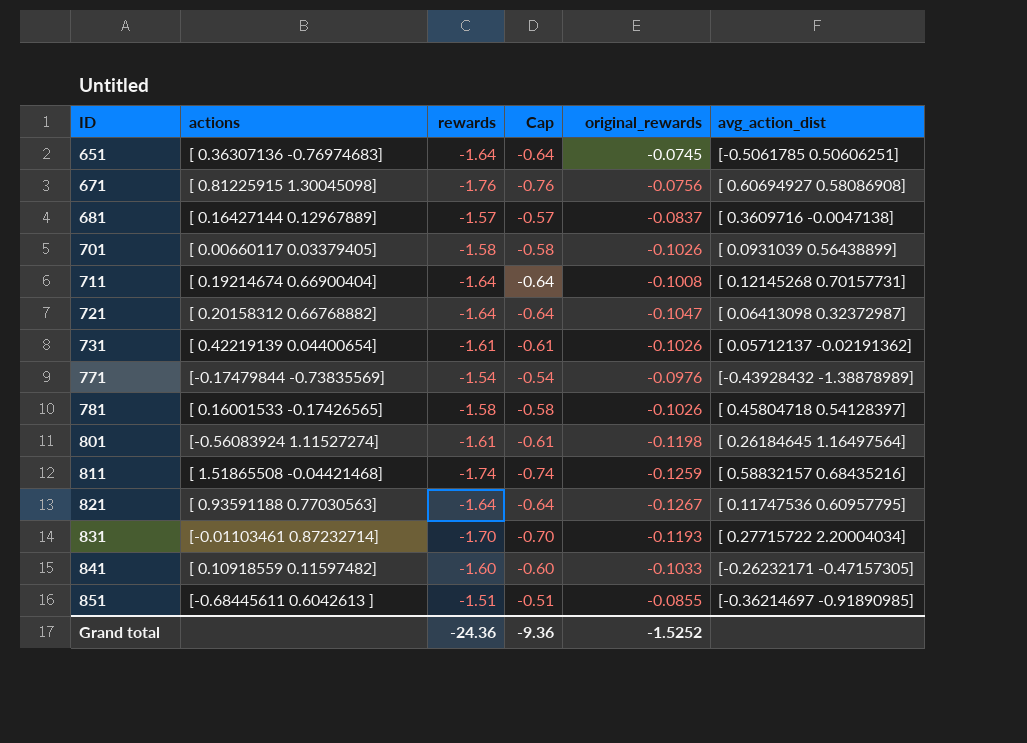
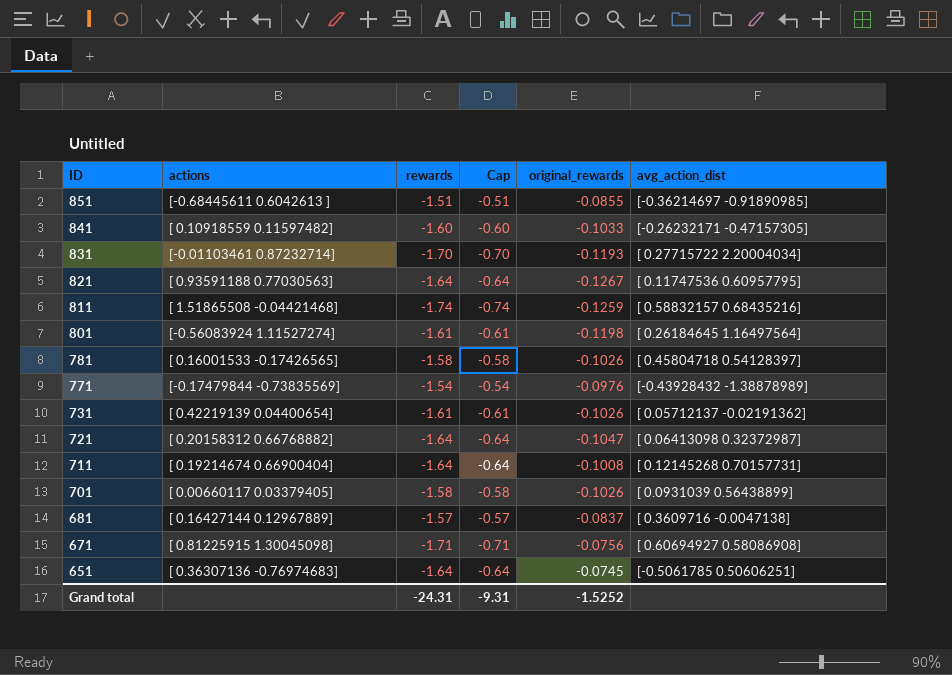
row order: ID ascending -> ID descending
671 | rewards: -1.76 -> -1.71
671 | Cap: -0.76 -> -0.71
Grand total | rewards: -24.36 -> -24.31
Grand total | Cap: -9.36 -> -9.31

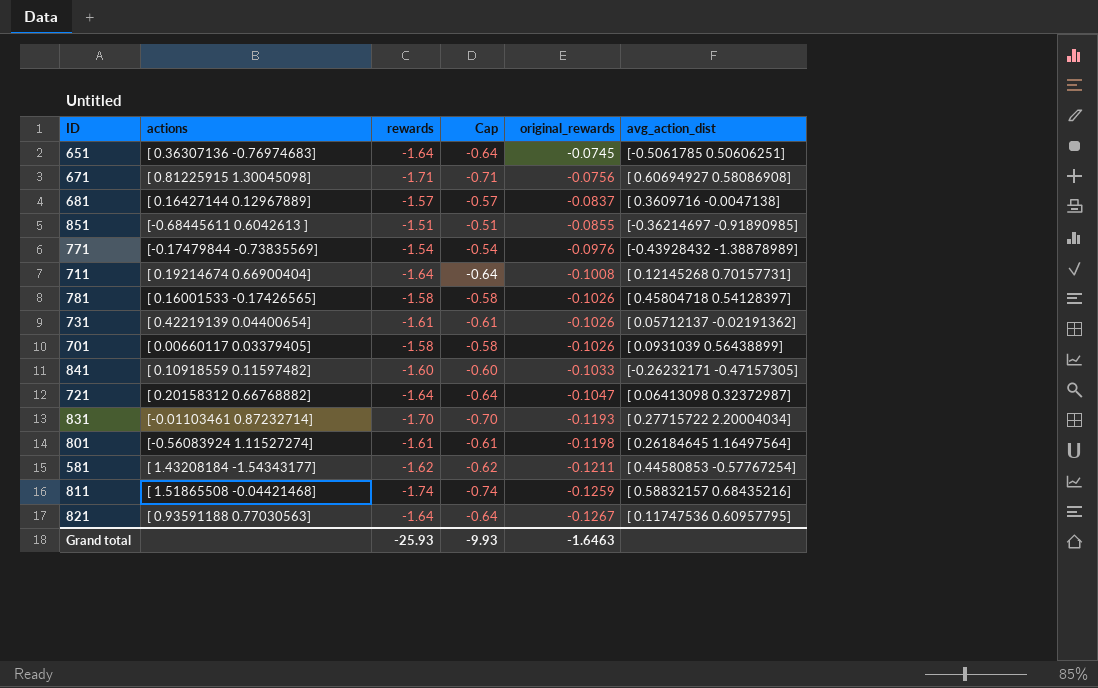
row order: ID descending -> original_rewards descending
row 581: none -> [ 1.43208184 -1.54343177] | -1.62 | -0.62 | -0.1211 | [ 0.44580853 -0.57767254]
Grand total | rewards: -24.31 -> -25.93
Grand total | Cap: -9.31 -> -9.93
Grand total | original_rewards: -1.5252 -> -1.6463

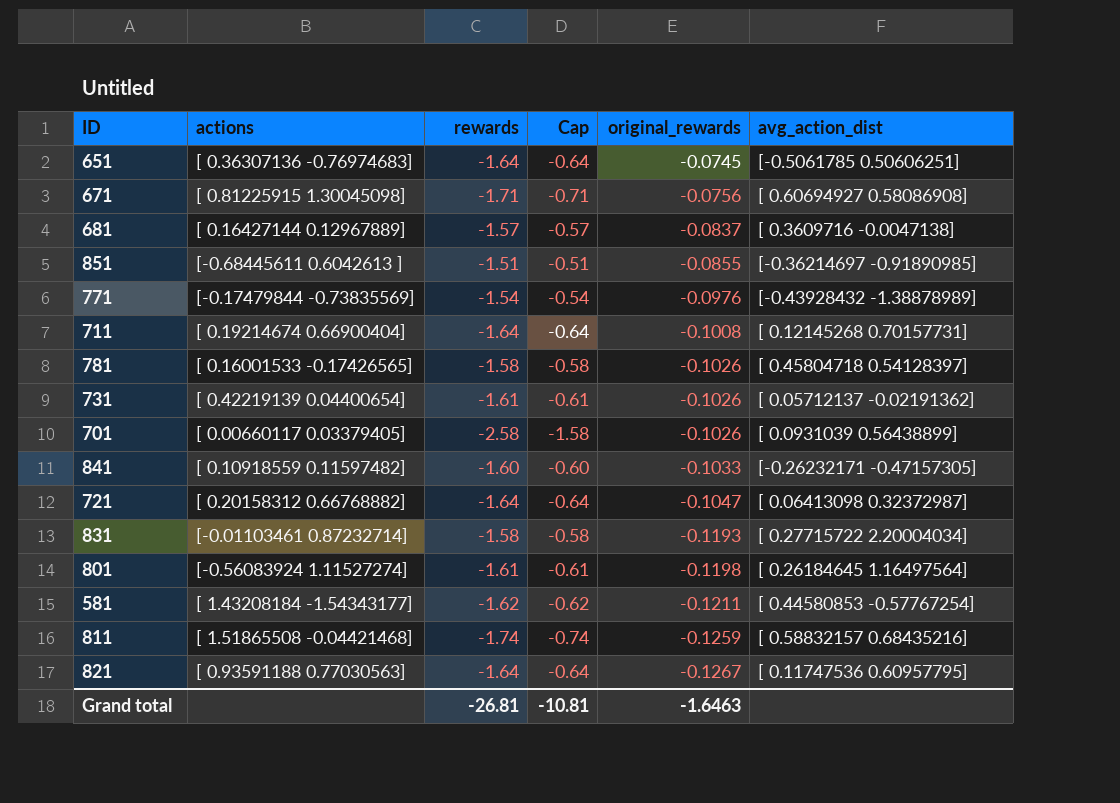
701 | rewards: -1.58 -> -2.58
701 | Cap: -0.58 -> -1.58
831 | rewards: -1.70 -> -1.58
831 | Cap: -0.70 -> -0.58
Grand total | rewards: -25.93 -> -26.81
Grand total | Cap: -9.93 -> -10.81

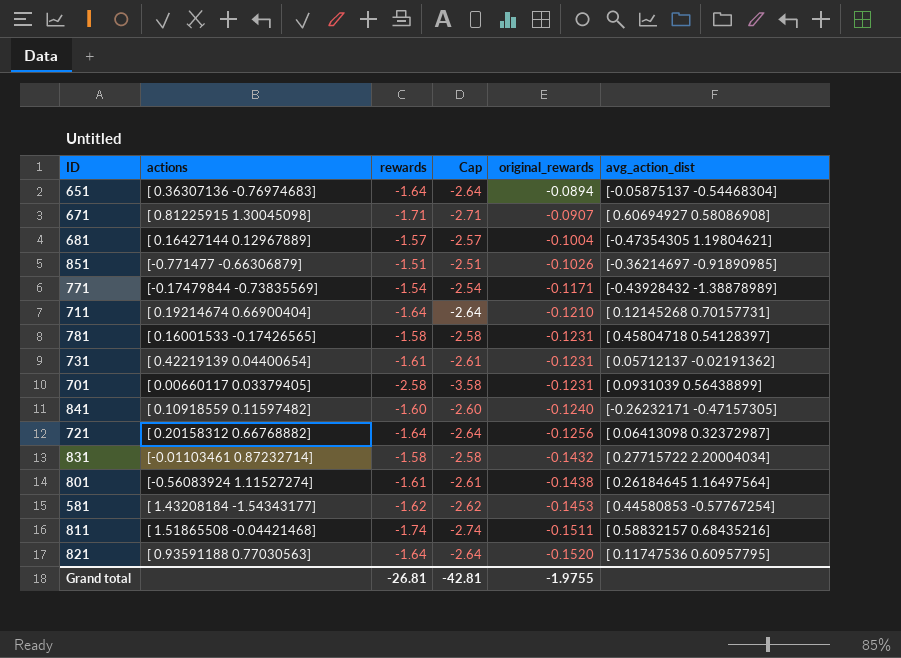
column Cap | formula: [rewards] + 1 -> [rewards] - 1
651 | original_rewards: -0.0745 -> -0.0894
651 | avg_action_dist: [-0.5061785 0.50606251] -> [-0.05875137 -0.54468304]
671 | original_rewards: -0.0756 -> -0.0907
681 | original_rewards: -0.0837 -> -0.1004
681 | avg_action_dist: [ 0.3609716 -0.0047138] -> [-0.47354305 1.19804621]
851 | actions: [-0.68445611 0.6042613 ] -> [-0.771477 -0.66306879]
851 | original_rewards: -0.0855 -> -0.1026
771 | original_rewards: -0.0976 -> -0.1171
711 | original_rewards: -0.1008 -> -0.1210
781 | original_rewards: -0.1026 -> -0.1231
731 | original_rewards: -0.1026 -> -0.1231
701 | original_rewards: -0.1026 -> -0.1231
841 | original_rewards: -0.1033 -> -0.1240
721 | original_rewards: -0.1047 -> -0.1256
831 | original_rewards: -0.1193 -> -0.1432
801 | original_rewards: -0.1198 -> -0.1438
581 | original_rewards: -0.1211 -> -0.1453
811 | original_rewards: -0.1259 -> -0.1511
821 | original_rewards: -0.1267 -> -0.1520
Grand total | Cap: -10.81 -> -42.81
Grand total | original_rewards: -1.6463 -> -1.9755

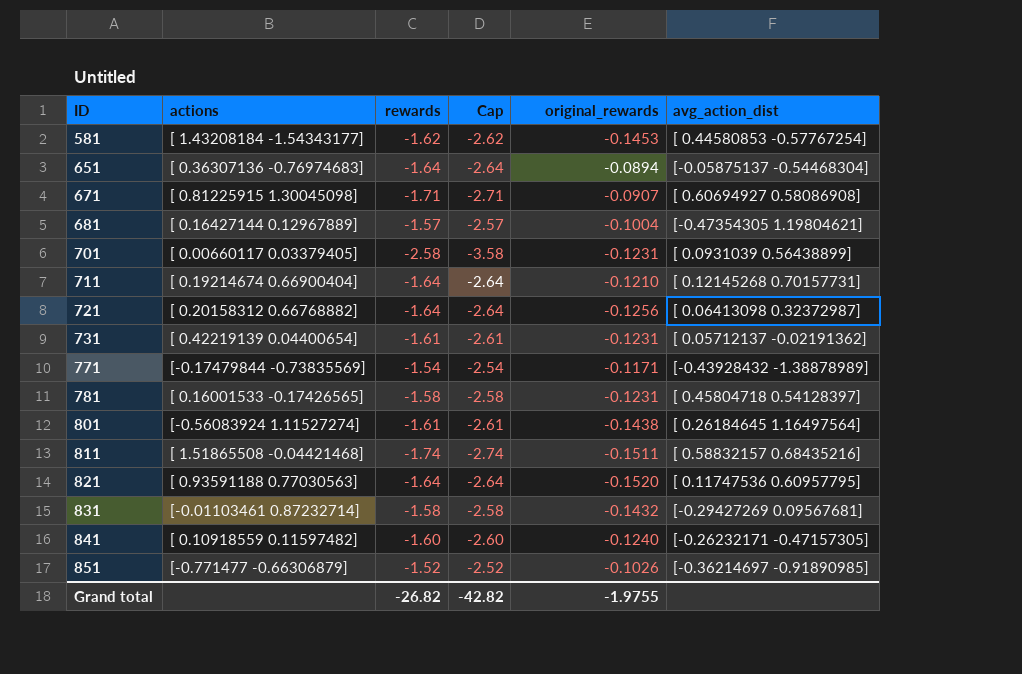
row order: original_rewards descending -> ID ascending
831 | avg_action_dist: [ 0.27715722 2.20004034] -> [-0.29427269 0.09567681]
851 | rewards: -1.51 -> -1.52
851 | Cap: -2.51 -> -2.52
Grand total | rewards: -26.81 -> -26.82
Grand total | Cap: -42.81 -> -42.82

